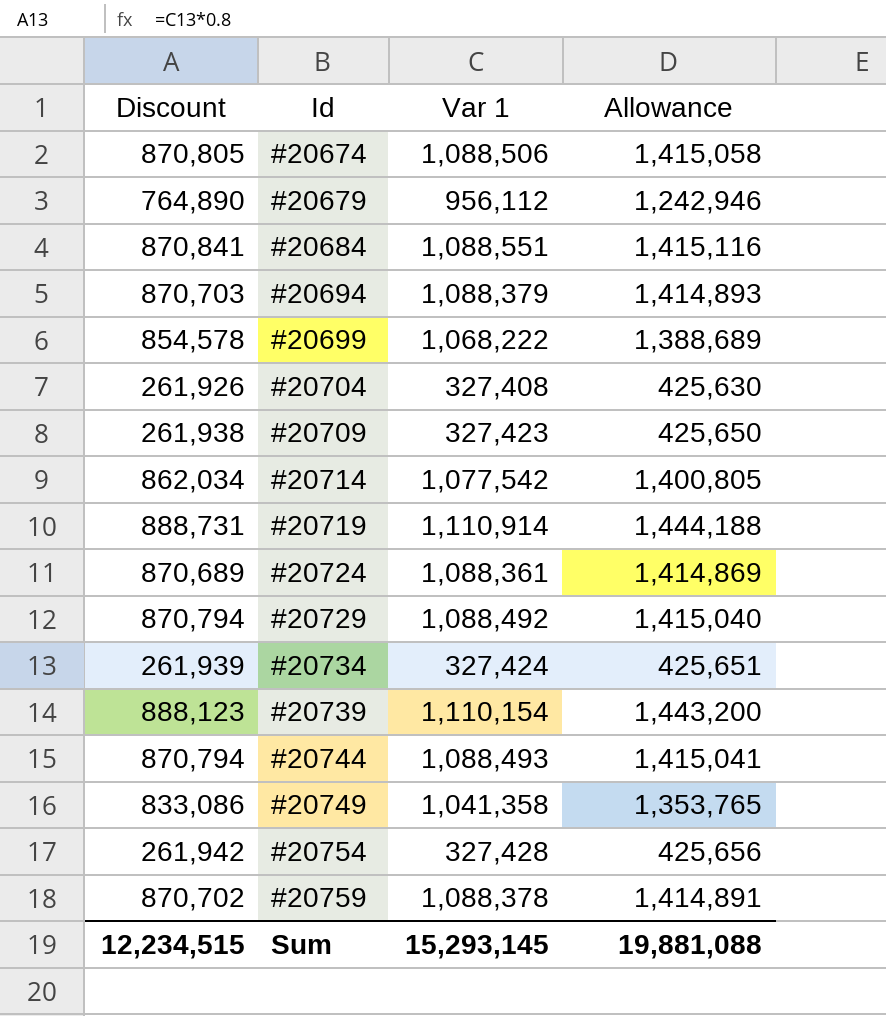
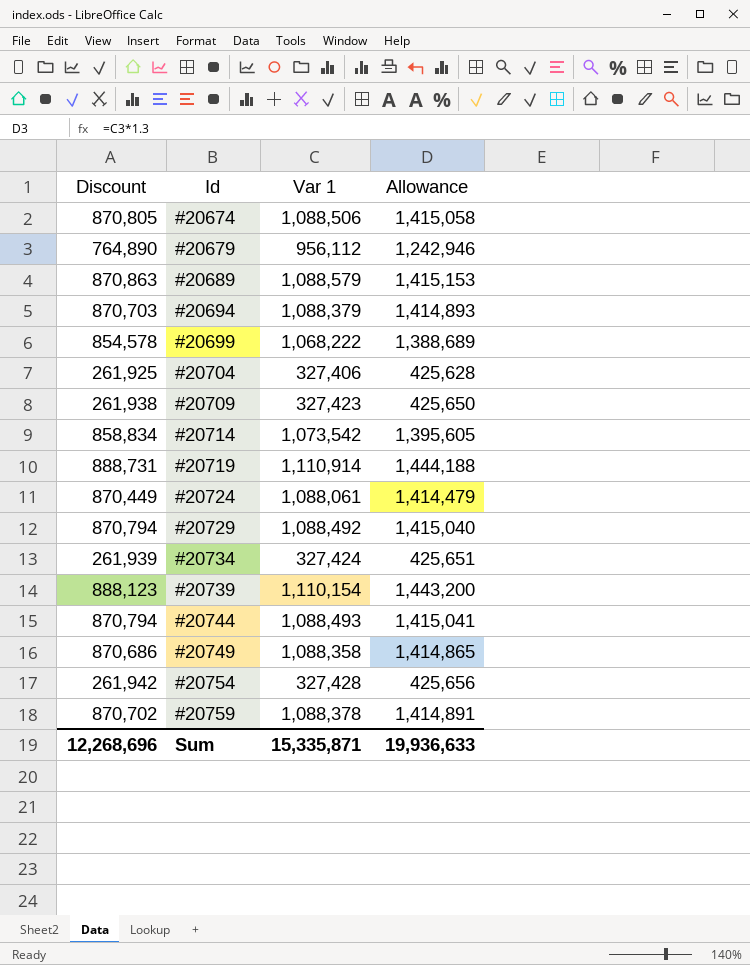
row #20684: 870,841 | 1,088,551 | 1,415,116 -> none
row #20689: none -> 870,863 | 1,088,579 | 1,415,153
#20704 | Discount: 261,926 -> 261,925
#20704 | Var 1: 327,408 -> 327,406
#20704 | Allowance: 425,630 -> 425,628
#20714 | Discount: 862,034 -> 858,834
#20714 | Var 1: 1,077,542 -> 1,073,542
#20714 | Allowance: 1,400,805 -> 1,395,605
#20724 | Discount: 870,689 -> 870,449
#20724 | Var 1: 1,088,361 -> 1,088,061
#20724 | Allowance: 1,414,869 -> 1,414,479
#20749 | Discount: 833,086 -> 870,686
#20749 | Var 1: 1,041,358 -> 1,088,358
#20749 | Allowance: 1,353,765 -> 1,414,865
Sum | Discount: 12,234,515 -> 12,268,696
Sum | Var 1: 15,293,145 -> 15,335,871
Sum | Allowance: 19,881,088 -> 19,936,633

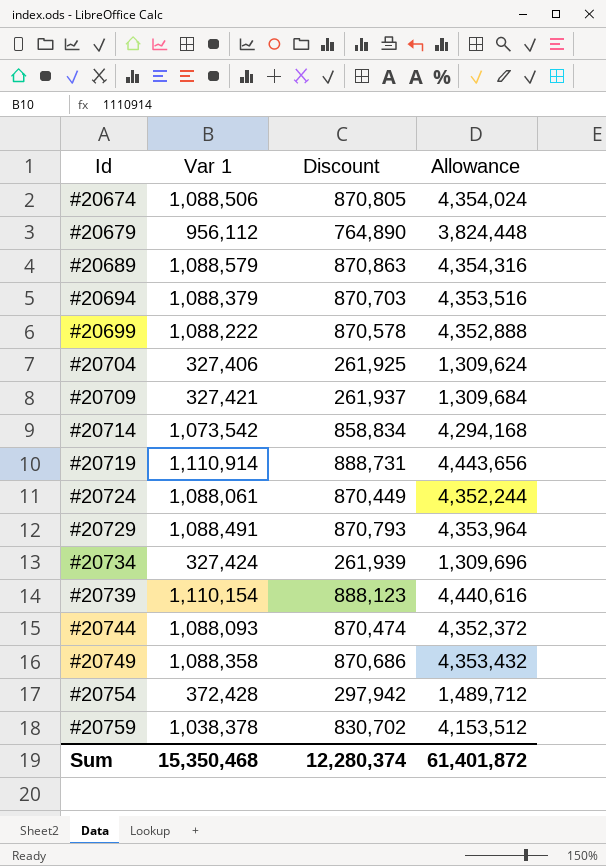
column Discount | position: 1 -> 3
column Allowance | formula: [Var 1] * 1.3 -> [Var 1] * 4
#20699 | Var 1: 1,068,222 -> 1,088,222
#20699 | Discount: 854,578 -> 870,578
#20709 | Var 1: 327,423 -> 327,421
#20709 | Discount: 261,938 -> 261,937
#20729 | Var 1: 1,088,492 -> 1,088,491
#20729 | Discount: 870,794 -> 870,793
#20744 | Var 1: 1,088,493 -> 1,088,093
#20744 | Discount: 870,794 -> 870,474
#20754 | Var 1: 327,428 -> 372,428
#20754 | Discount: 261,942 -> 297,942
#20759 | Var 1: 1,088,378 -> 1,038,378
#20759 | Discount: 870,702 -> 830,702
Sum | Var 1: 15,335,871 -> 15,350,468
Sum | Discount: 12,268,696 -> 12,280,374
Sum | Allowance: 19,936,633 -> 61,401,872

